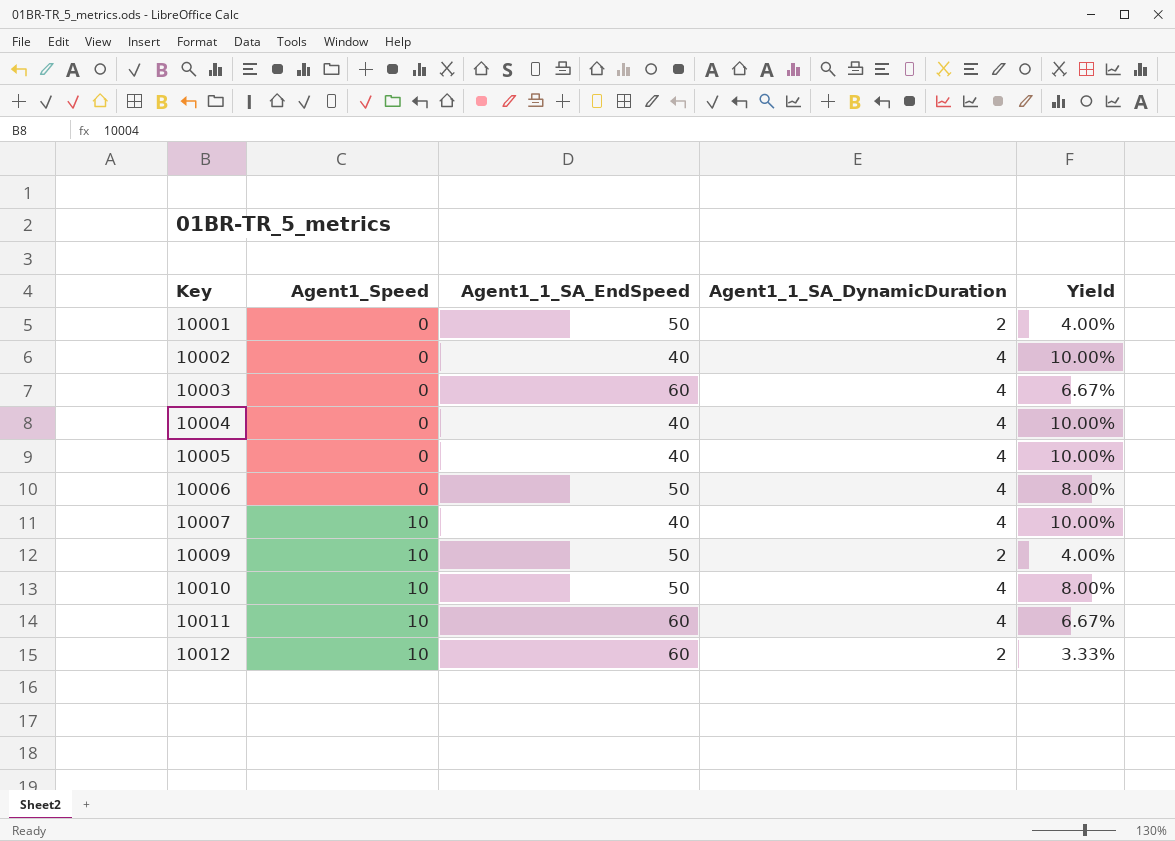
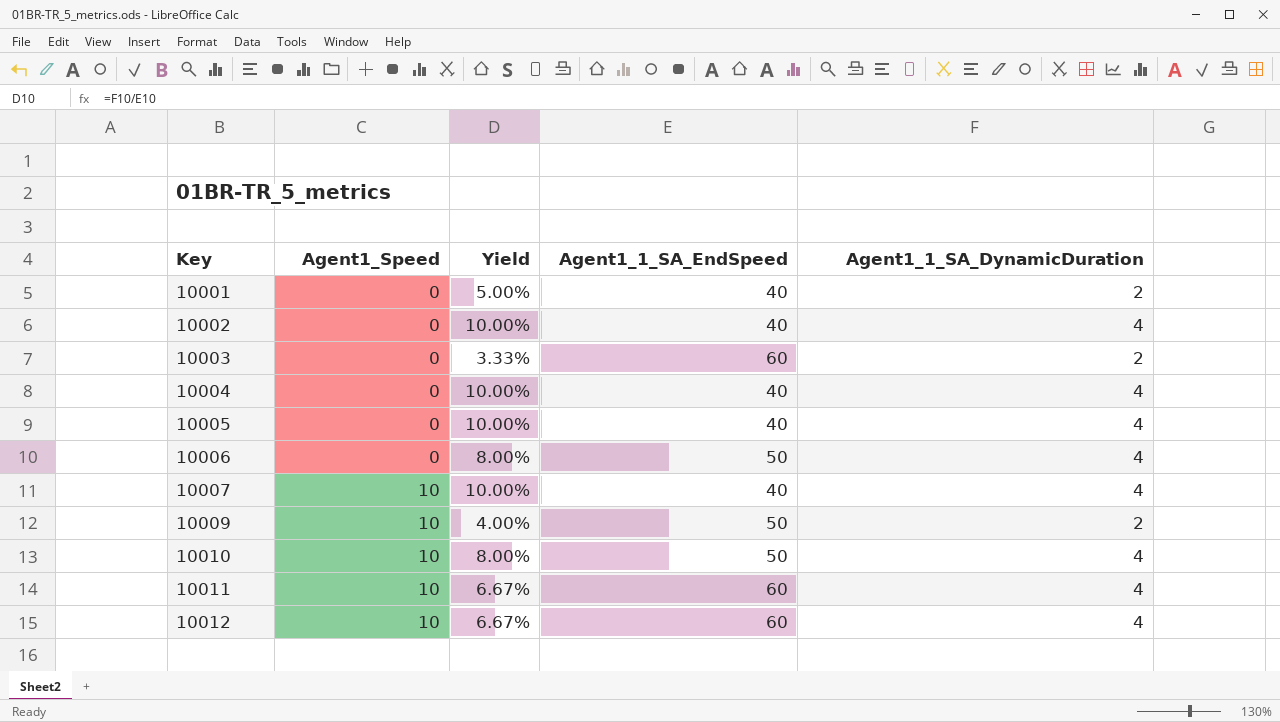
column Yield | position: 5 -> 3
10001 | Yield: 4.00% -> 5.00%
10001 | Agent1_1_SA_EndSpeed: 50 -> 40
10003 | Yield: 6.67% -> 3.33%
10003 | Agent1_1_SA_DynamicDuration: 4 -> 2
10012 | Yield: 3.33% -> 6.67%
10012 | Agent1_1_SA_DynamicDuration: 2 -> 4

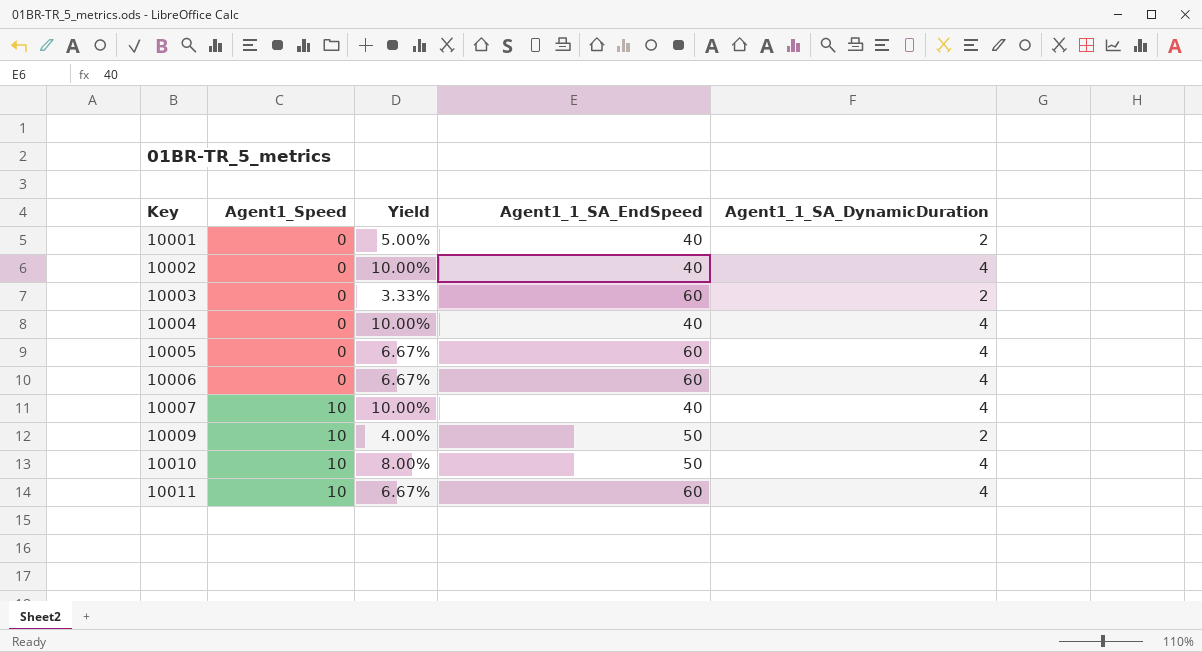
row 10012: 10 | 6.67% | 60 | 4 -> none
10005 | Yield: 10.00% -> 6.67%
10005 | Agent1_1_SA_EndSpeed: 40 -> 60
10006 | Yield: 8.00% -> 6.67%
10006 | Agent1_1_SA_EndSpeed: 50 -> 60

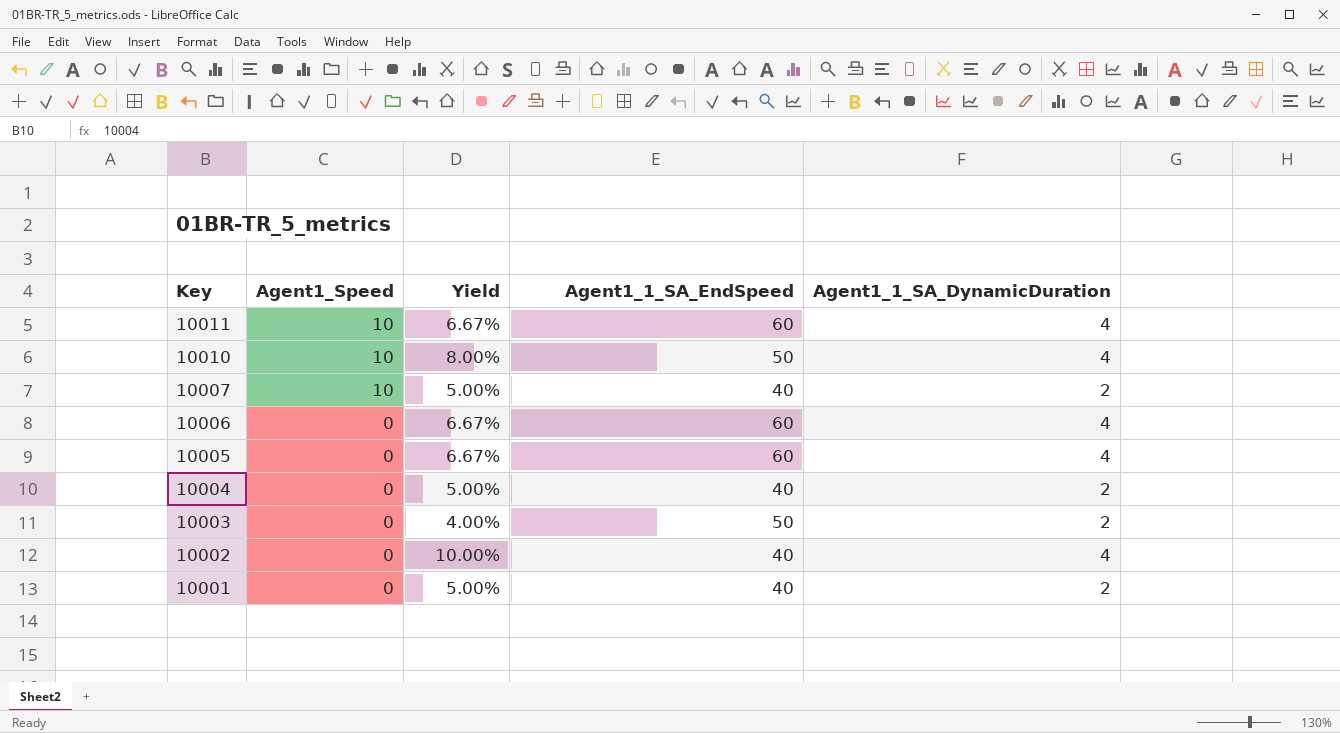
row order: Key ascending -> Key descending
row 10009: 10 | 4.00% | 50 | 2 -> none
10007 | Yield: 10.00% -> 5.00%
10007 | Agent1_1_SA_DynamicDuration: 4 -> 2
10004 | Yield: 10.00% -> 5.00%
10004 | Agent1_1_SA_DynamicDuration: 4 -> 2
10003 | Yield: 3.33% -> 4.00%
10003 | Agent1_1_SA_EndSpeed: 60 -> 50

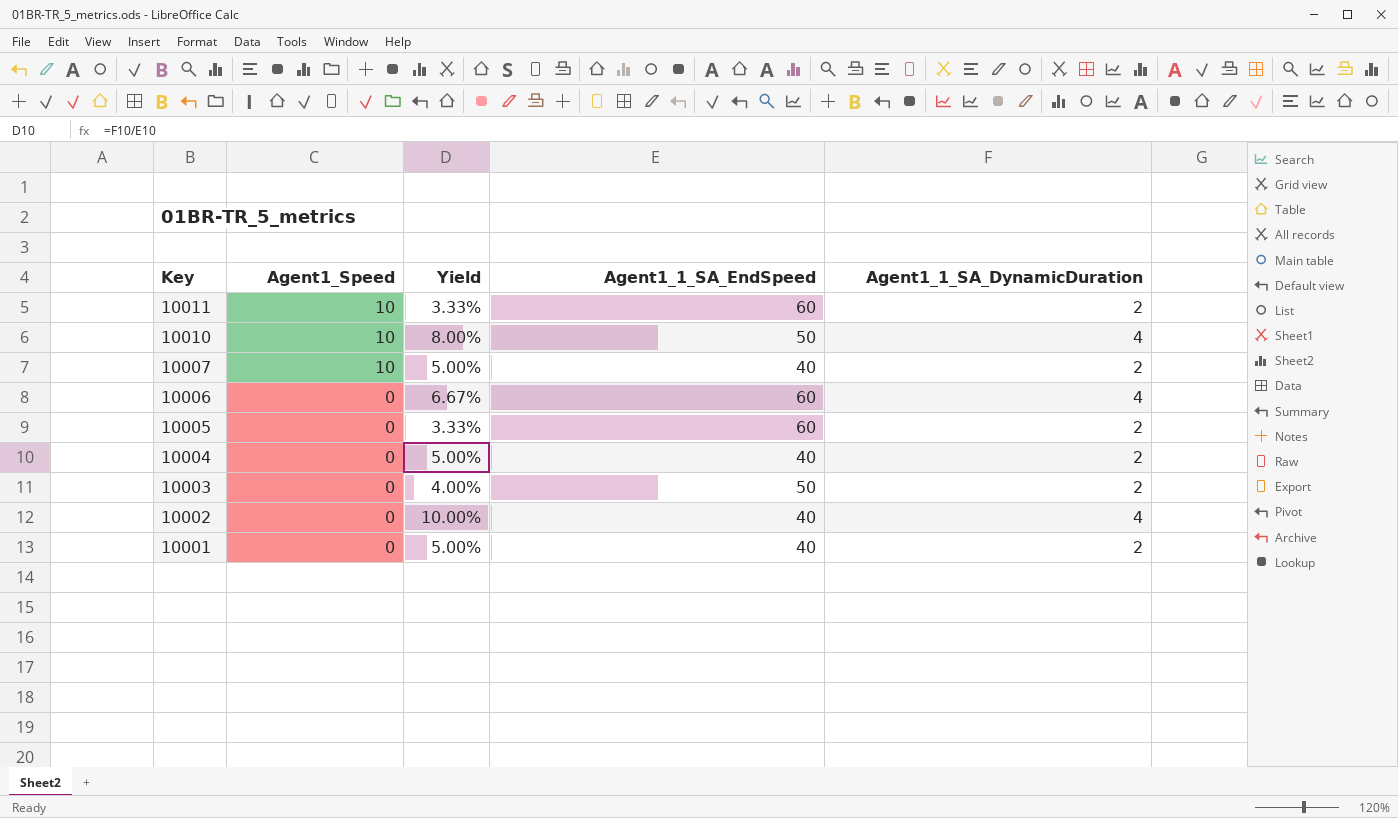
10011 | Yield: 6.67% -> 3.33%
10011 | Agent1_1_SA_DynamicDuration: 4 -> 2
10005 | Yield: 6.67% -> 3.33%
10005 | Agent1_1_SA_DynamicDuration: 4 -> 2

